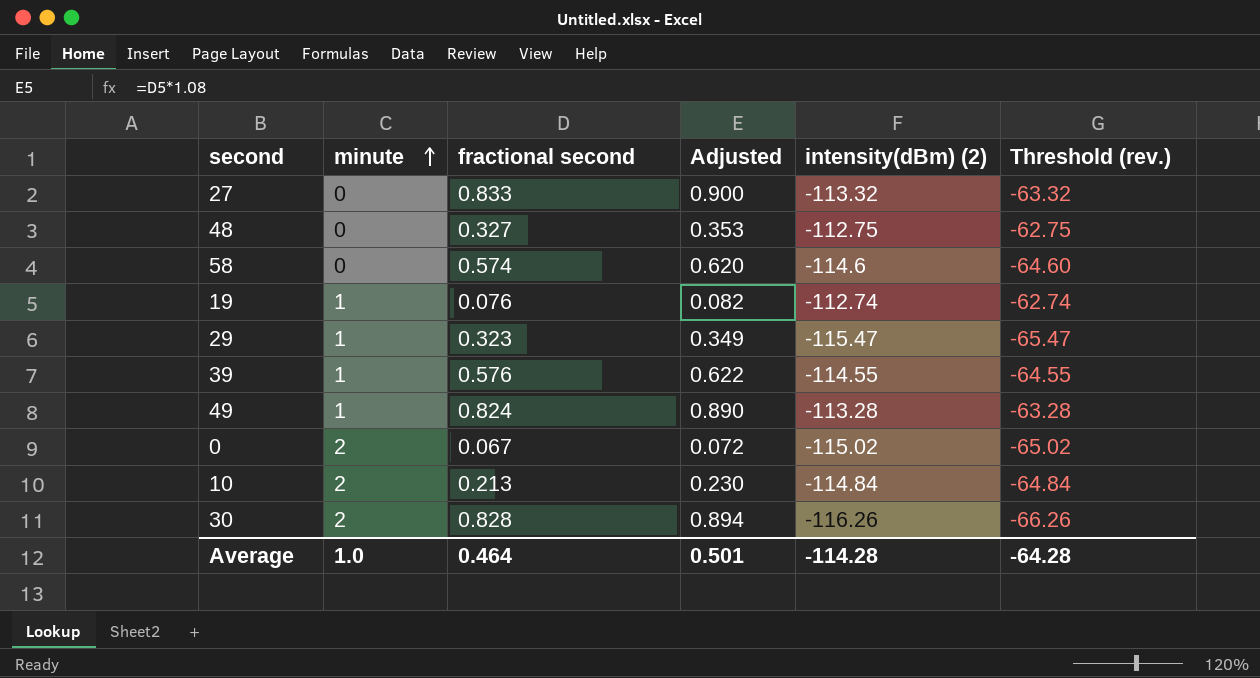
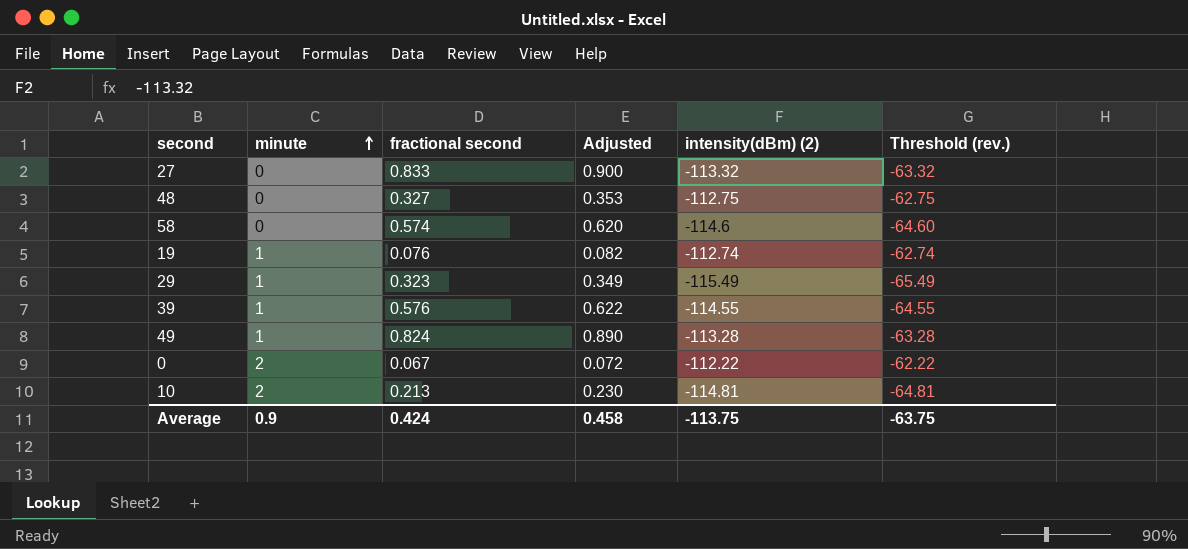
row 30: 2 | 0.828 | 0.894 | -116.26 | -66.26 -> none
29 | intensity(dBm) (2): -115.47 -> -115.49
29 | Threshold (rev.): -65.47 -> -65.49
0 | intensity(dBm) (2): -115.02 -> -112.22
0 | Threshold (rev.): -65.02 -> -62.22
10 | intensity(dBm) (2): -114.84 -> -114.81
10 | Threshold (rev.): -64.84 -> -64.81
Average | minute: 1.0 -> 0.9
Average | fractional second: 0.464 -> 0.424
Average | Adjusted: 0.501 -> 0.458
Average | intensity(dBm) (2): -114.28 -> -113.75
Average | Threshold (rev.): -64.28 -> -63.75

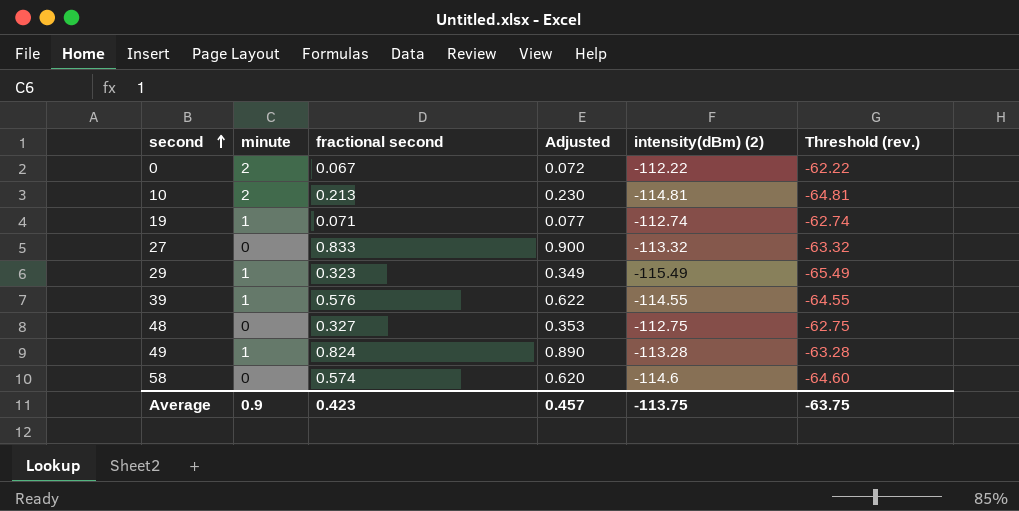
row order: minute ascending -> second ascending
19 | fractional second: 0.076 -> 0.071
19 | Adjusted: 0.082 -> 0.077
Average | fractional second: 0.424 -> 0.423
Average | Adjusted: 0.458 -> 0.457

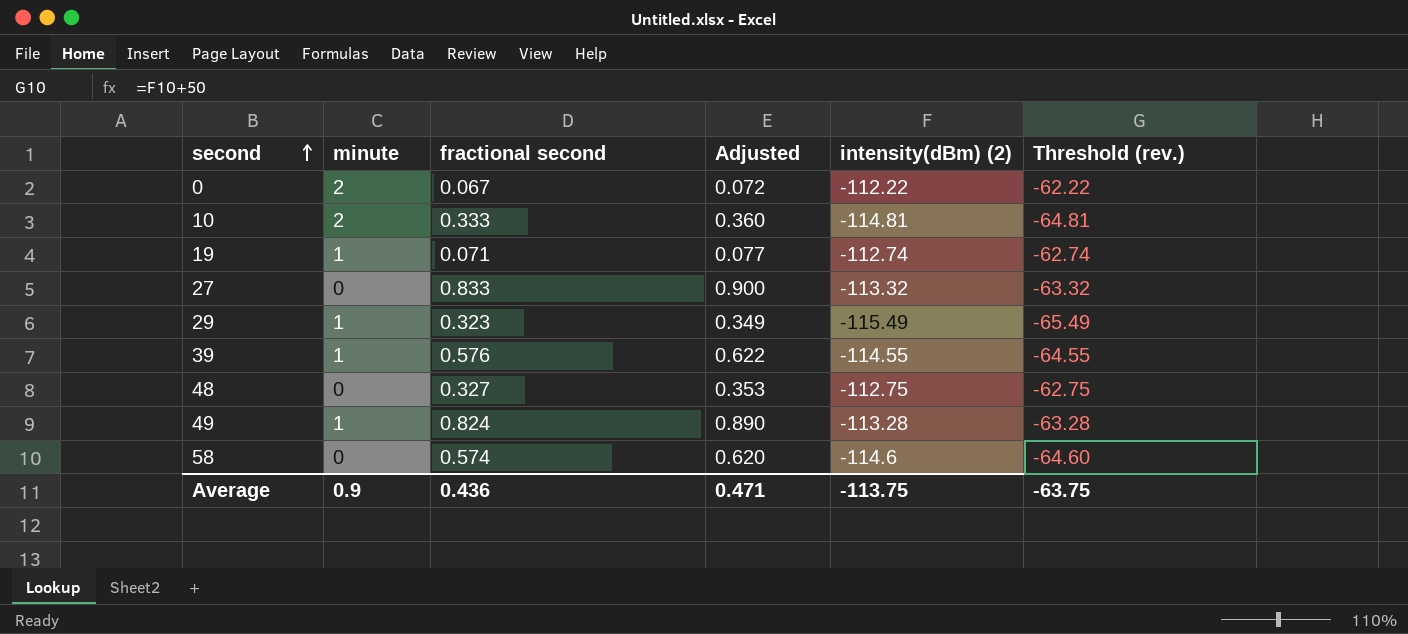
10 | fractional second: 0.213 -> 0.333
10 | Adjusted: 0.230 -> 0.360
Average | fractional second: 0.423 -> 0.436
Average | Adjusted: 0.457 -> 0.471

